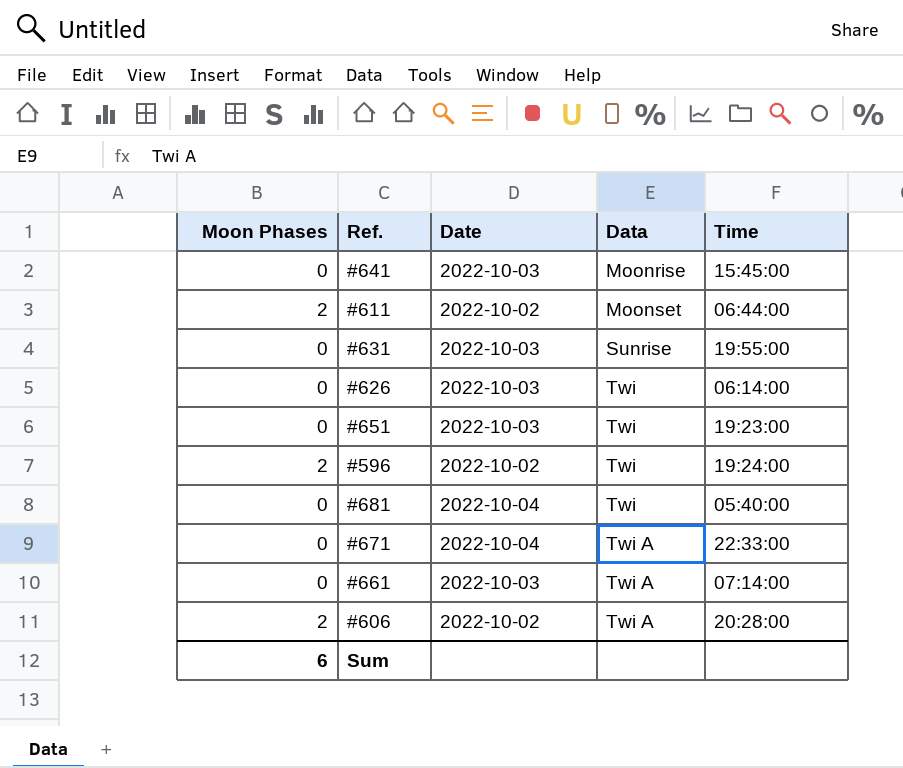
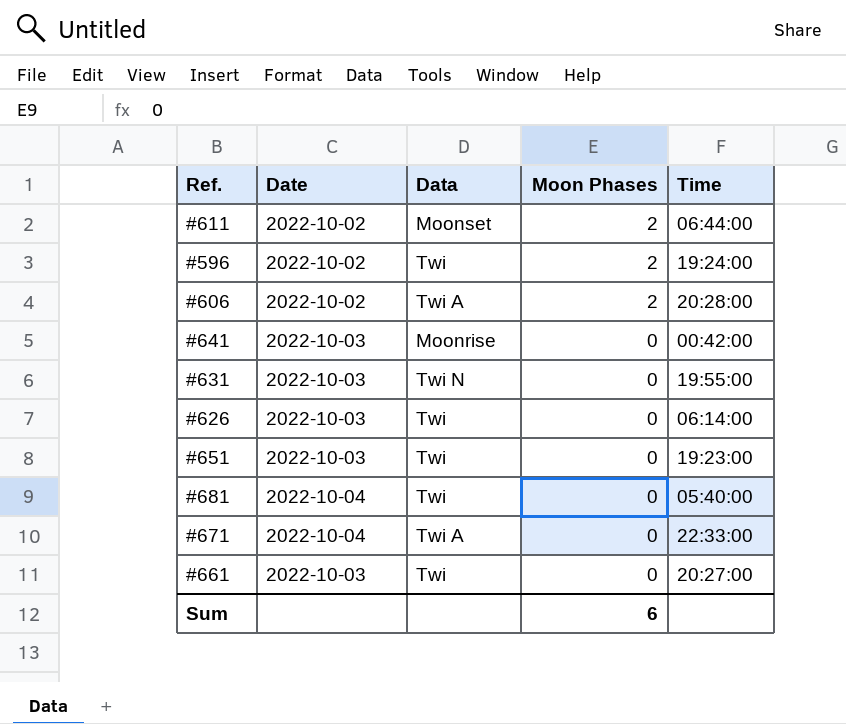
row order: Data ascending -> Moon Phases descending
column Moon Phases | position: 1 -> 4
#641 | Time: 15:45:00 -> 00:42:00
#631 | Data: Sunrise -> Twi N
#661 | Data: Twi A -> Twi
#661 | Time: 07:14:00 -> 20:27:00

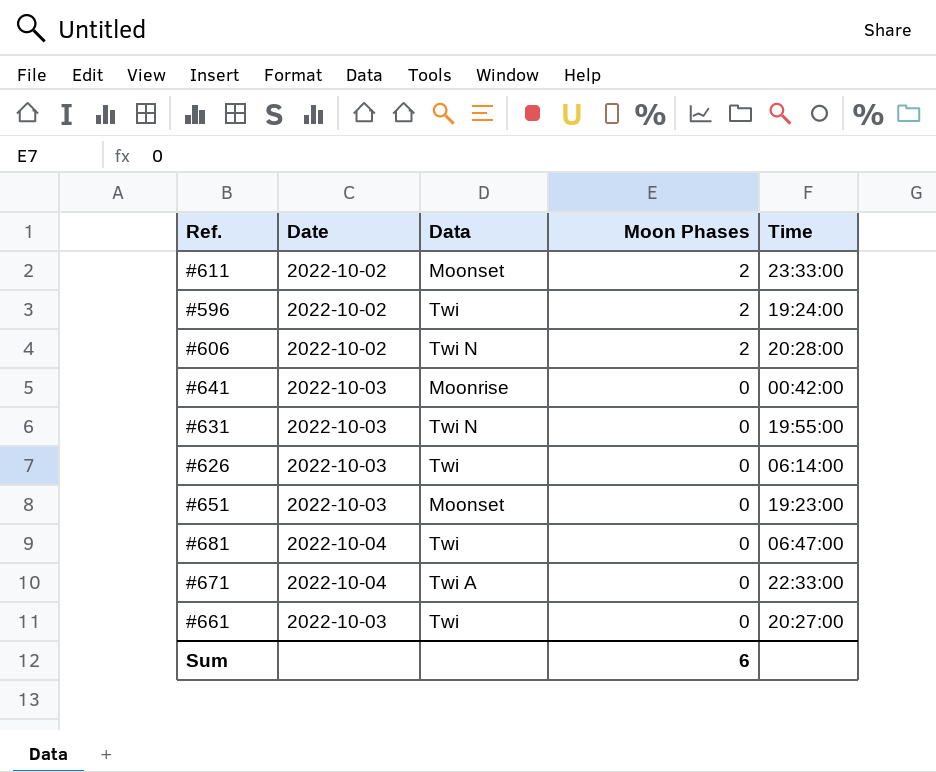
#611 | Time: 06:44:00 -> 23:33:00
#606 | Data: Twi A -> Twi N
#651 | Data: Twi -> Moonset
#681 | Time: 05:40:00 -> 06:47:00

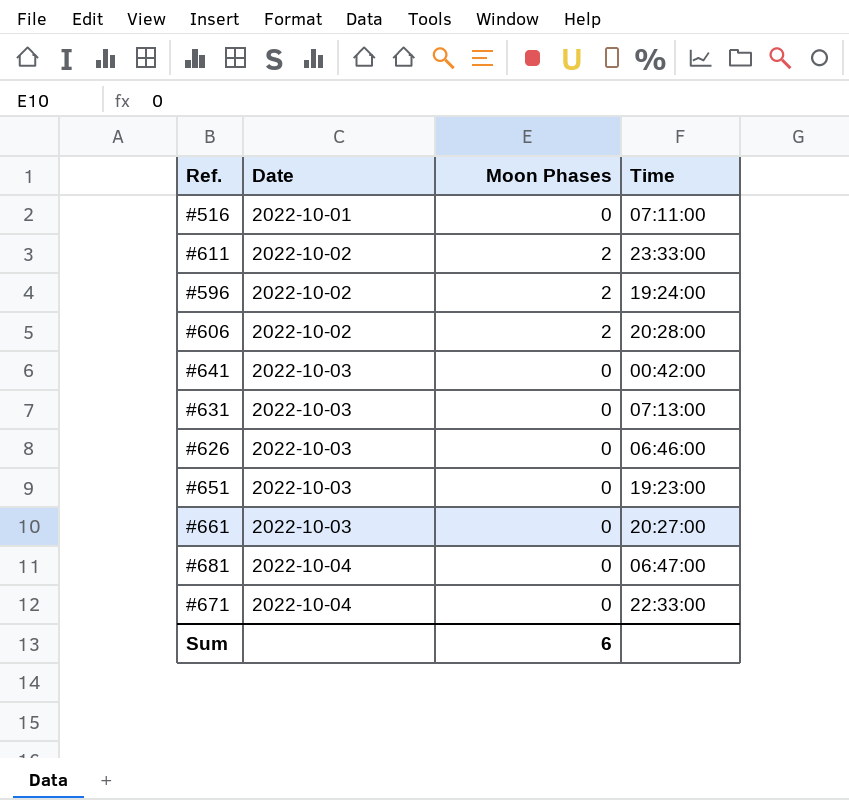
row order: Moon Phases descending -> Date ascending
column Data | position: 3 -> none
row #516: none -> 2022-10-01 | 0 | 07:11:00
#631 | Time: 19:55:00 -> 07:13:00
#626 | Time: 06:14:00 -> 06:46:00

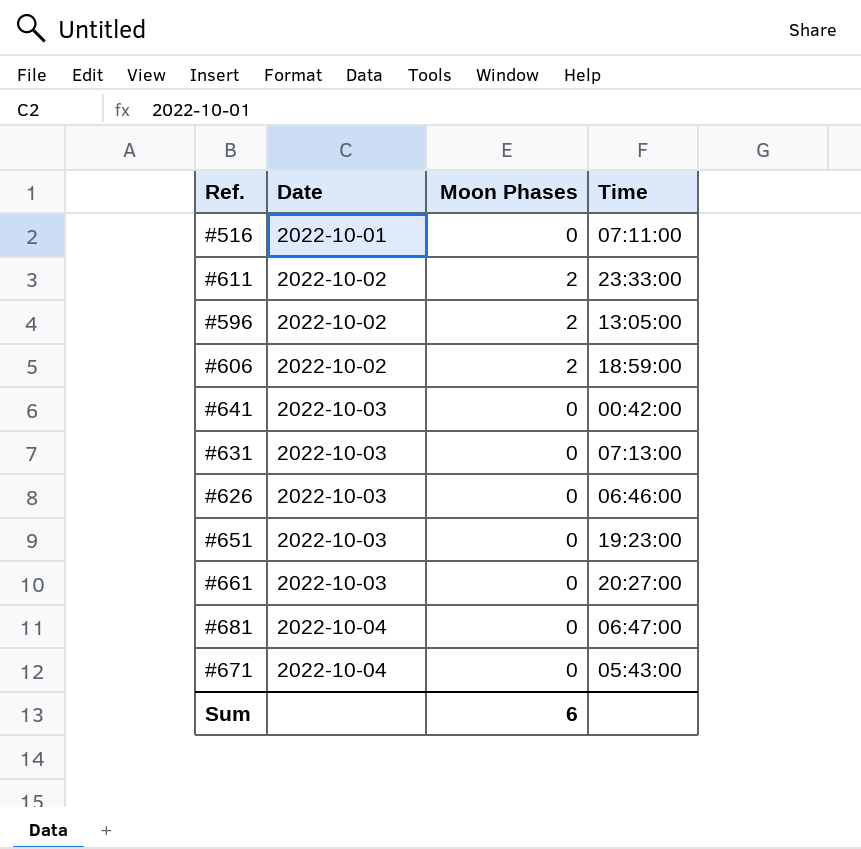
#596 | Time: 19:24:00 -> 13:05:00
#606 | Time: 20:28:00 -> 18:59:00
#671 | Time: 22:33:00 -> 05:43:00

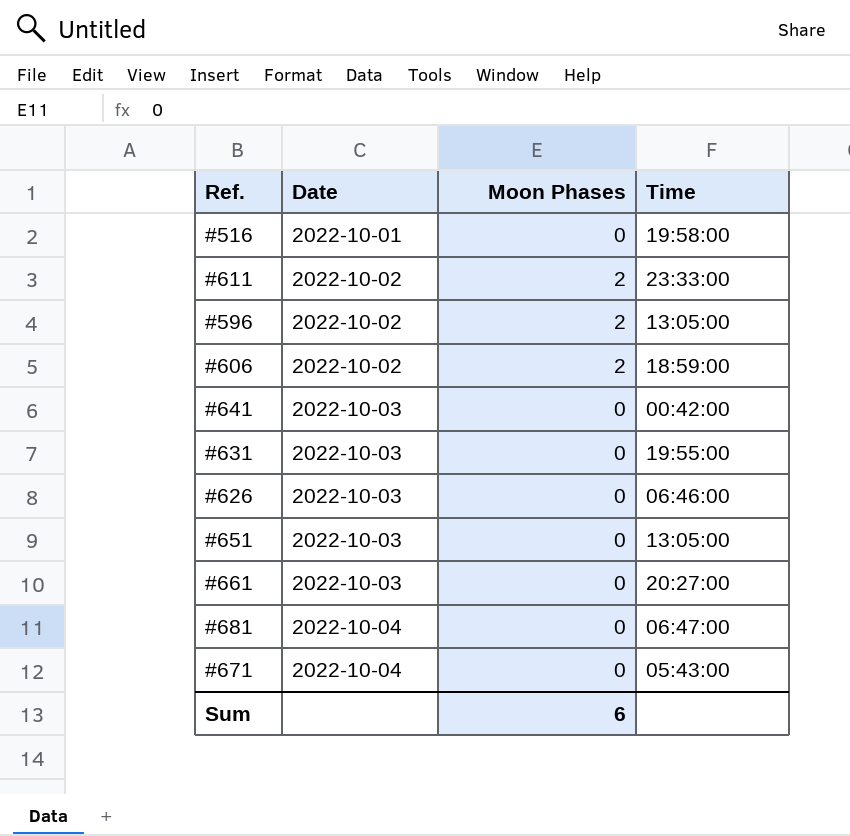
#516 | Time: 07:11:00 -> 19:58:00
#631 | Time: 07:13:00 -> 19:55:00
#651 | Time: 19:23:00 -> 13:05:00

